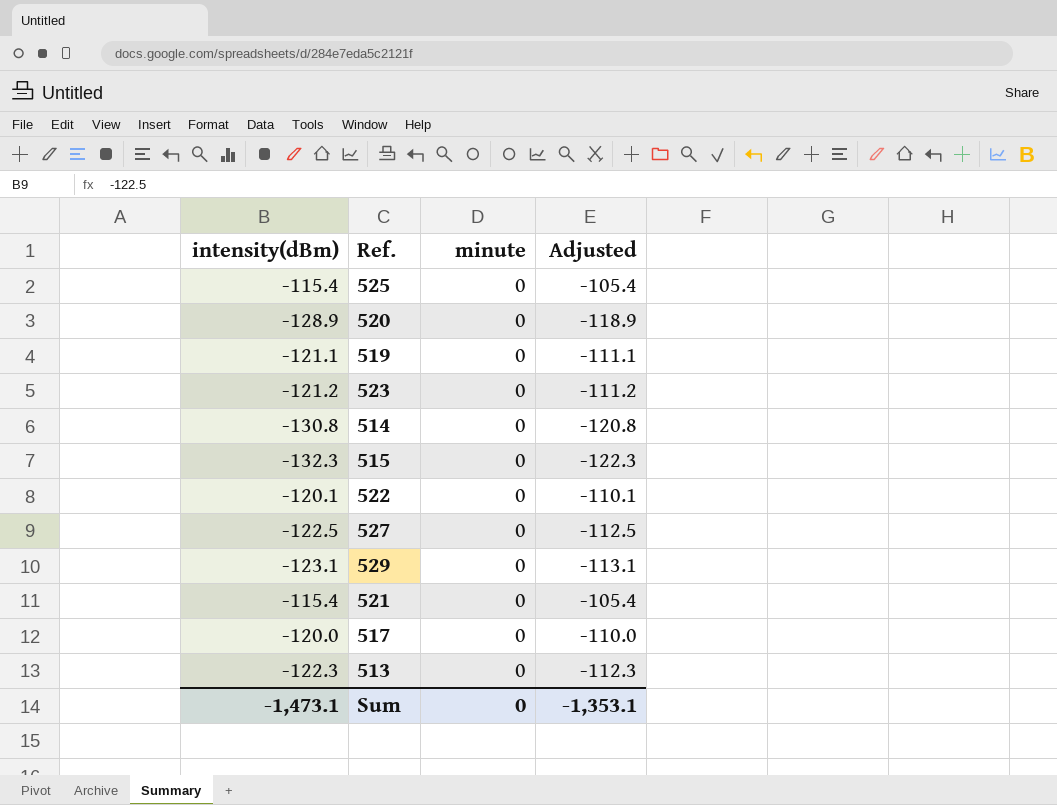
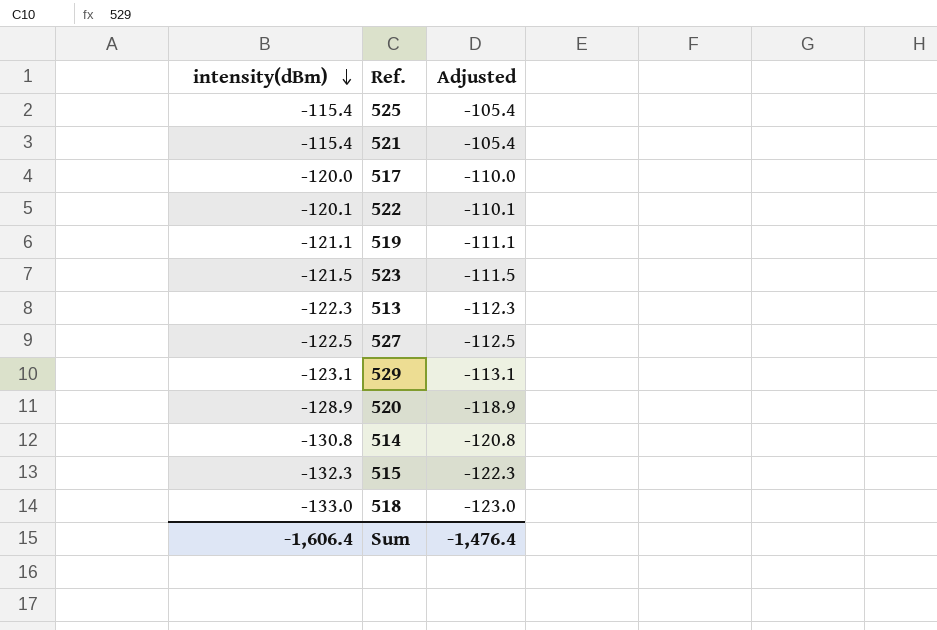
row order: none -> intensity(dBm) descending
column minute | position: 3 -> none
523 | intensity(dBm): -121.2 -> -121.5
523 | Adjusted: -111.2 -> -111.5
row 518: none -> -133.0 | -123.0
Sum | intensity(dBm): -1,473.1 -> -1,606.4
Sum | Adjusted: -1,353.1 -> -1,476.4

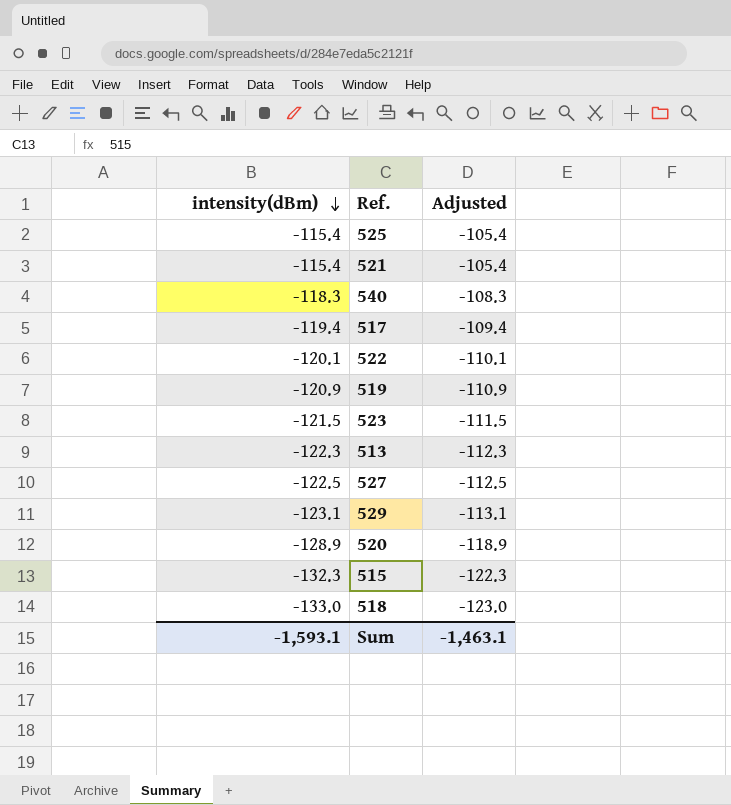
row 514: -130.8 | -120.8 -> none
row 540: none -> -118.3 | -108.3
517 | intensity(dBm): -120.0 -> -119.4
517 | Adjusted: -110.0 -> -109.4
519 | intensity(dBm): -121.1 -> -120.9
519 | Adjusted: -111.1 -> -110.9
Sum | intensity(dBm): -1,606.4 -> -1,593.1
Sum | Adjusted: -1,476.4 -> -1,463.1

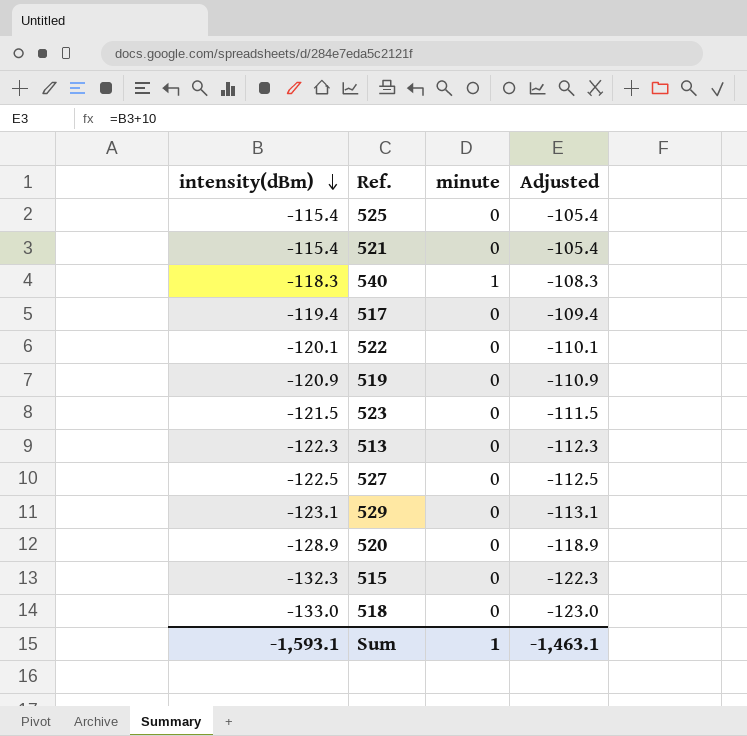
column minute | position: none -> 3

